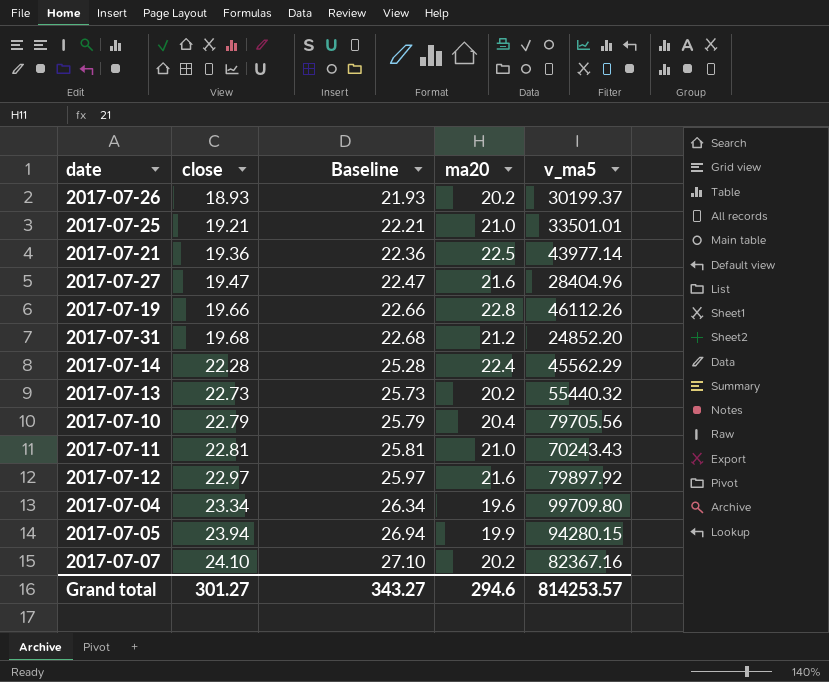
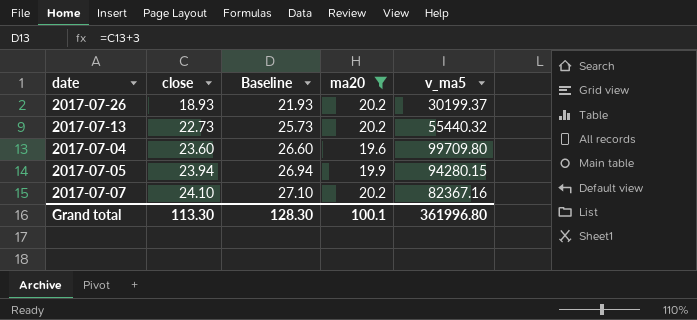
filter: none -> ma20 <= 20.2
2017-07-04 | close: 23.34 -> 23.60
2017-07-04 | Baseline: 26.34 -> 26.60
Grand total | close: 301.27 -> 113.30
Grand total | Baseline: 343.27 -> 128.30
Grand total | ma20: 294.6 -> 100.1
Grand total | v_ma5: 814253.57 -> 361996.80

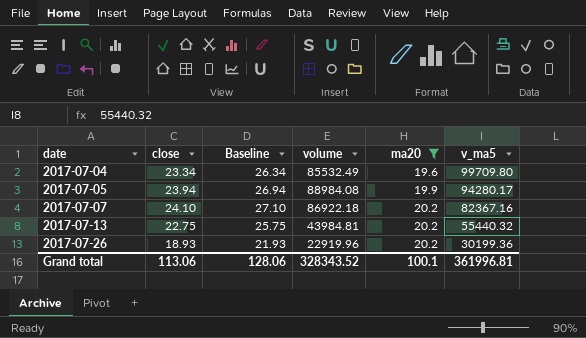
row order: close ascending -> date ascending
column volume | position: none -> 4
2017-07-04 | close: 23.60 -> 23.34
2017-07-04 | Baseline: 26.60 -> 26.34
2017-07-05 | v_ma5: 94280.15 -> 94280.17
2017-07-13 | close: 22.73 -> 22.75
2017-07-13 | Baseline: 25.73 -> 25.75
2017-07-26 | v_ma5: 30199.37 -> 30199.36
Grand total | close: 113.30 -> 113.06
Grand total | Baseline: 128.30 -> 128.06
Grand total | v_ma5: 361996.80 -> 361996.81

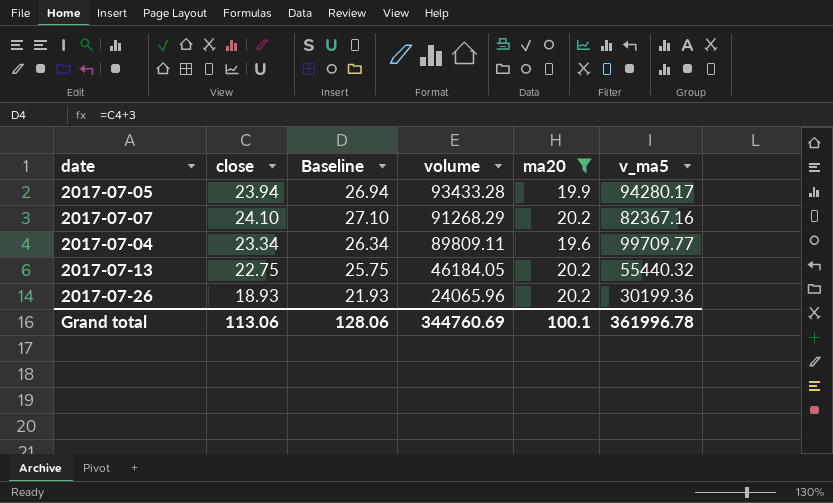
row order: date ascending -> volume descending
2017-07-05 | volume: 88984.08 -> 93433.28
2017-07-07 | volume: 86922.18 -> 91268.29
2017-07-04 | volume: 85532.49 -> 89809.11
2017-07-04 | v_ma5: 99709.80 -> 99709.77
2017-07-13 | volume: 43984.81 -> 46184.05
2017-07-26 | volume: 22919.96 -> 24065.96
Grand total | volume: 328343.52 -> 344760.69
Grand total | v_ma5: 361996.81 -> 361996.78

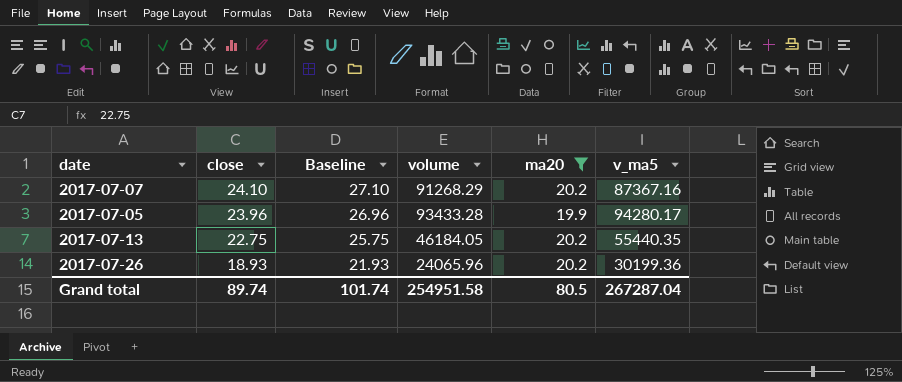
row order: volume descending -> close descending
row 2017-07-04: 23.34 | 26.34 | 89809.11 | 19.6 | 99709.77 -> none
2017-07-07 | v_ma5: 82367.16 -> 87367.16
2017-07-05 | close: 23.94 -> 23.96
2017-07-05 | Baseline: 26.94 -> 26.96
2017-07-13 | v_ma5: 55440.32 -> 55440.35
Grand total | close: 113.06 -> 89.74
Grand total | Baseline: 128.06 -> 101.74
Grand total | volume: 344760.69 -> 254951.58
Grand total | ma20: 100.1 -> 80.5
Grand total | v_ma5: 361996.78 -> 267287.04

